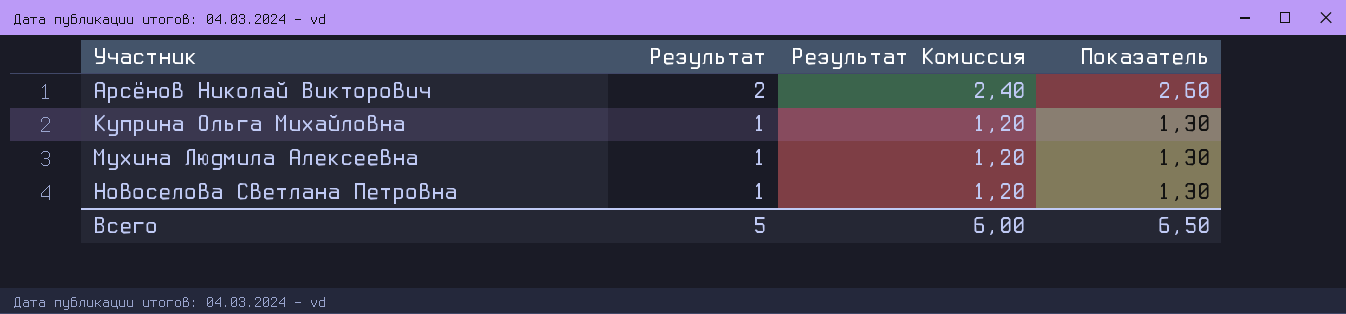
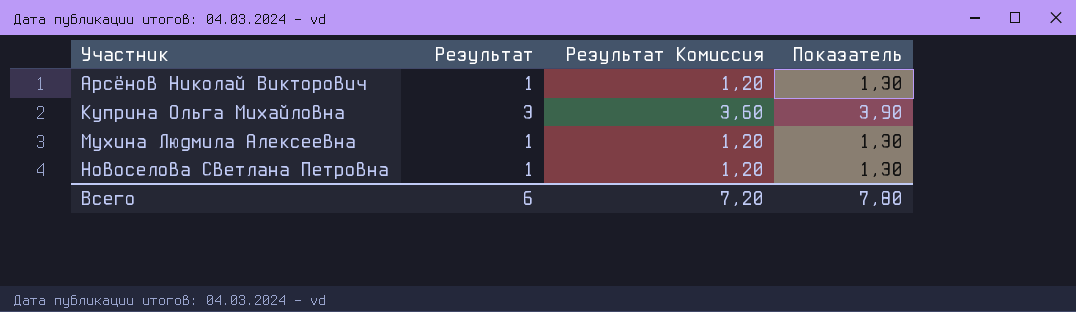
Арсёнов Николай Викторович | Результат: 2 -> 1
Арсёнов Николай Викторович | Результат Комиссия: 2,40 -> 1,20
Арсёнов Николай Викторович | Показатель: 2,60 -> 1,30
Куприна Ольга Михайловна | Результат: 1 -> 3
Куприна Ольга Михайловна | Результат Комиссия: 1,20 -> 3,60
Куприна Ольга Михайловна | Показатель: 1,30 -> 3,90
Всего | Результат: 5 -> 6
Всего | Результат Комиссия: 6,00 -> 7,20
Всего | Показатель: 6,50 -> 7,80

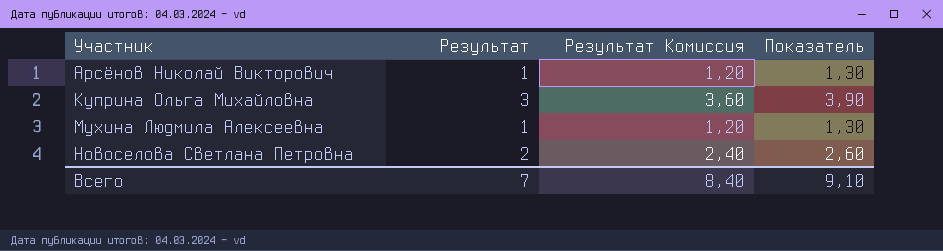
Новоселова Светлана Петровна | Результат: 1 -> 2
Новоселова Светлана Петровна | Результат Комиссия: 1,20 -> 2,40
Новоселова Светлана Петровна | Показатель: 1,30 -> 2,60
Всего | Результат: 6 -> 7
Всего | Результат Комиссия: 7,20 -> 8,40
Всего | Показатель: 7,80 -> 9,10

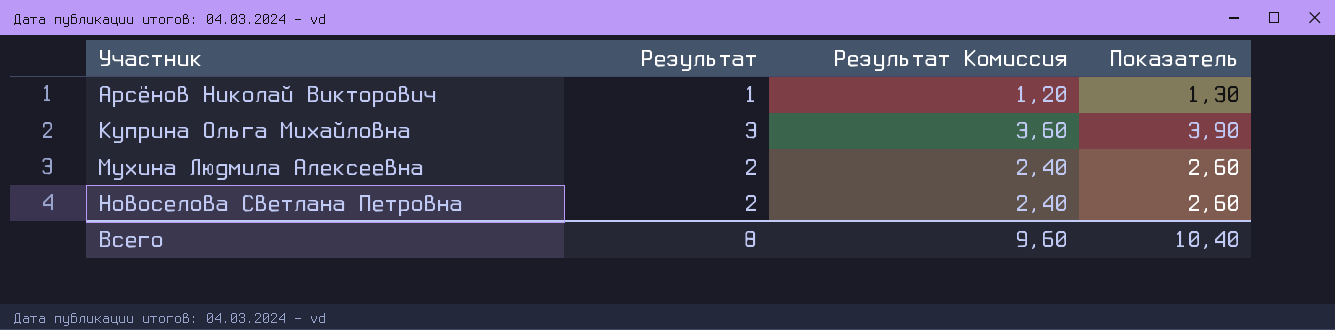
Мухина Людмила Алексеевна | Результат: 1 -> 2
Мухина Людмила Алексеевна | Результат Комиссия: 1,20 -> 2,40
Мухина Людмила Алексеевна | Показатель: 1,30 -> 2,60
Всего | Результат: 7 -> 8
Всего | Результат Комиссия: 8,40 -> 9,60
Всего | Показатель: 9,10 -> 10,40

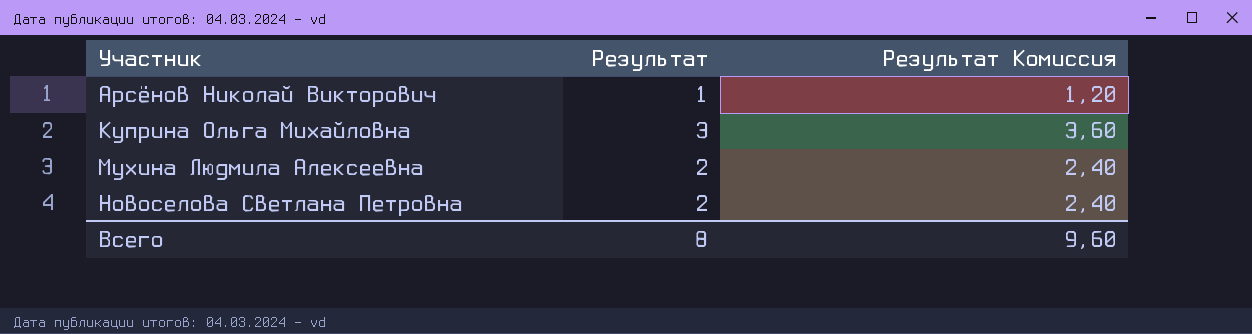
column Показатель | formula: [Результат] * 1,3 -> none

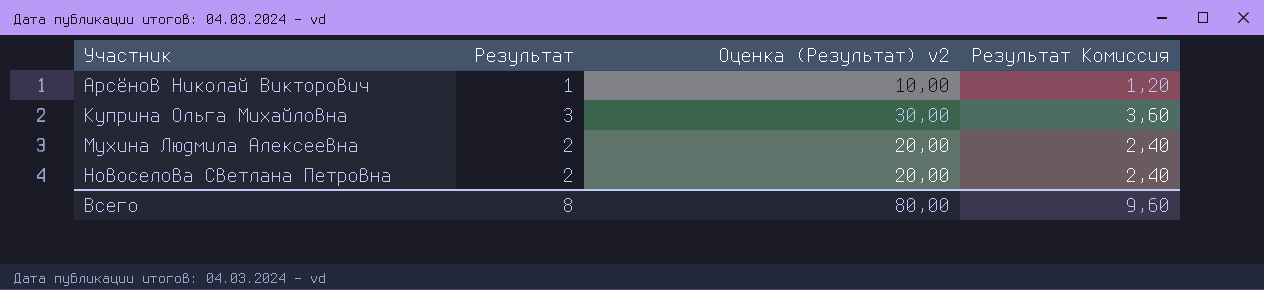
column Оценка (Результат) v2 | formula: none -> [Результат] * 10

